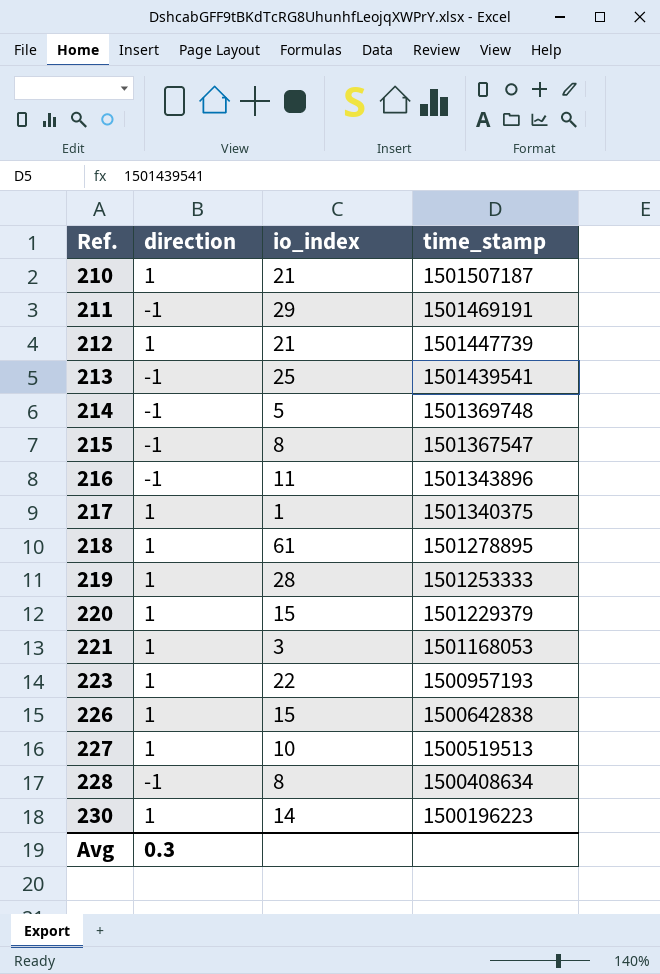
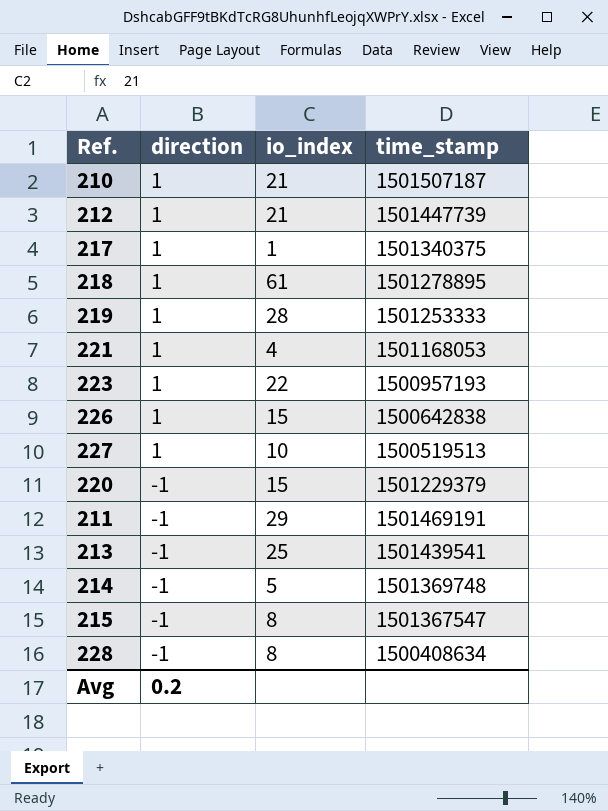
row order: Ref. ascending -> direction descending
row 216: -1 | 11 | 1501343896 -> none
row 230: 1 | 14 | 1500196223 -> none
221 | io_index: 3 -> 4
220 | direction: 1 -> -1
Avg | direction: 0.3 -> 0.2

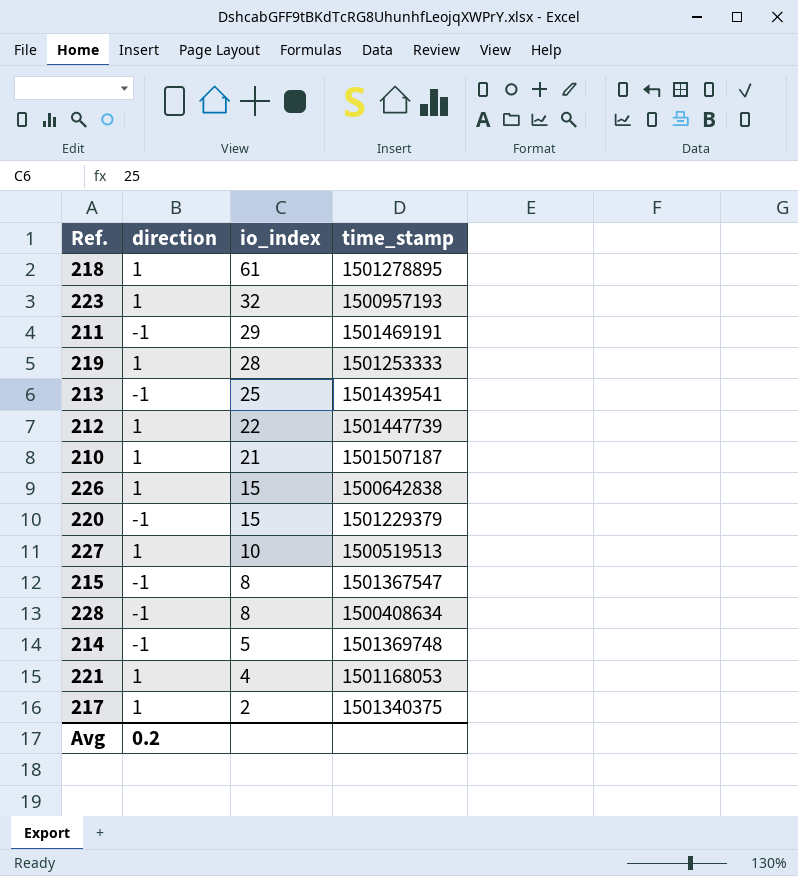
row order: direction descending -> io_index descending
223 | io_index: 22 -> 32
212 | io_index: 21 -> 22
217 | io_index: 1 -> 2

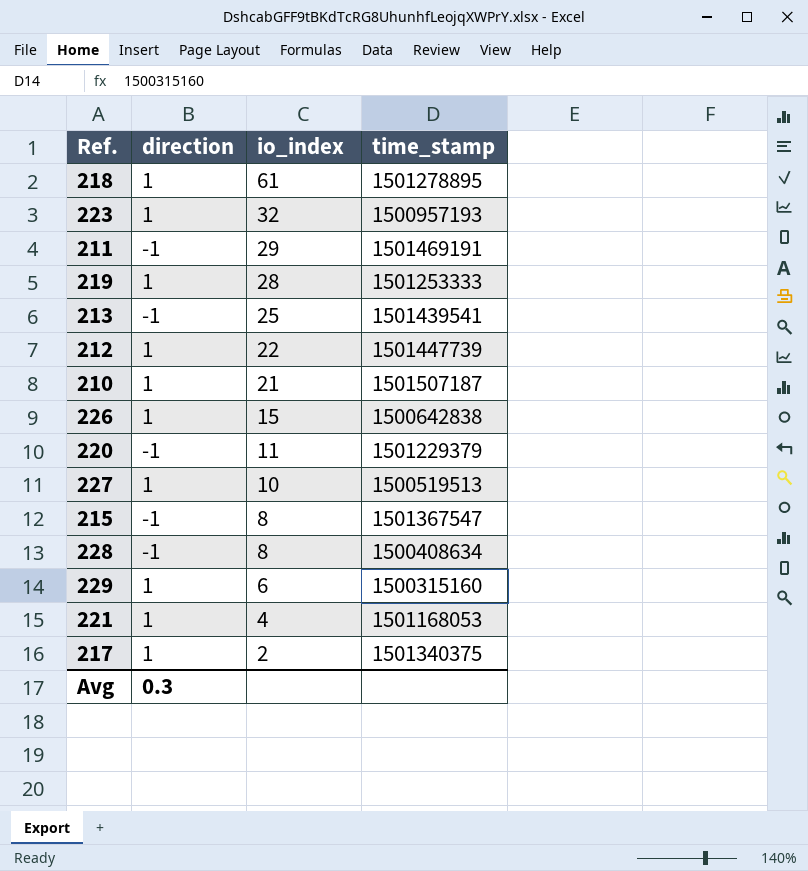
row 214: -1 | 5 | 1501369748 -> none
220 | io_index: 15 -> 11
row 229: none -> 1 | 6 | 1500315160
Avg | direction: 0.2 -> 0.3

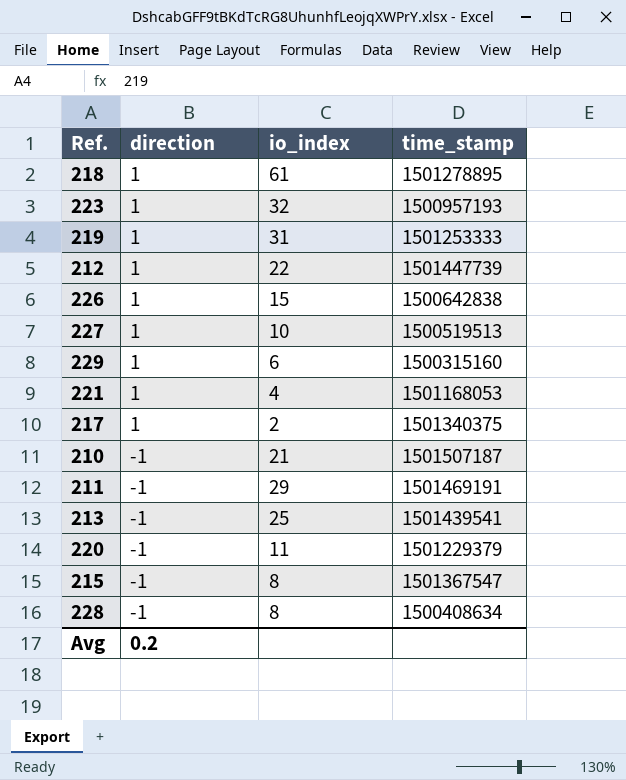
row order: io_index descending -> direction descending
219 | io_index: 28 -> 31
210 | direction: 1 -> -1
Avg | direction: 0.3 -> 0.2

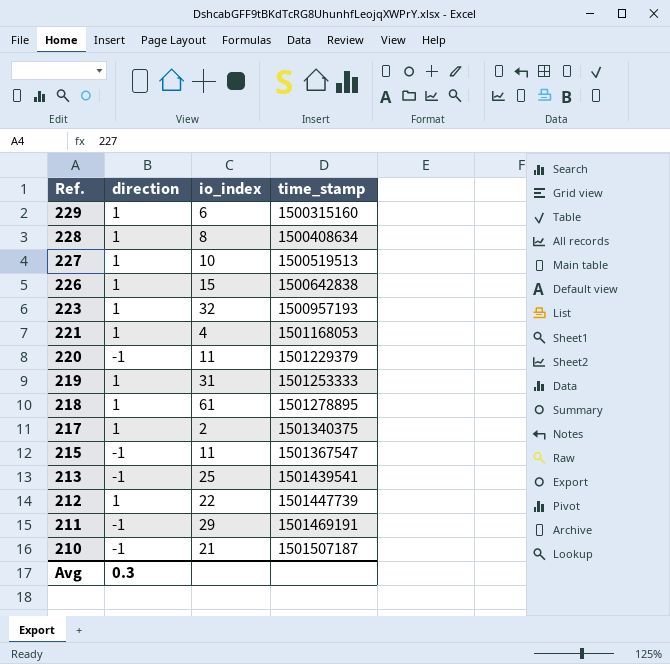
row order: direction descending -> Ref. descending
228 | direction: -1 -> 1
215 | io_index: 8 -> 11
Avg | direction: 0.2 -> 0.3

